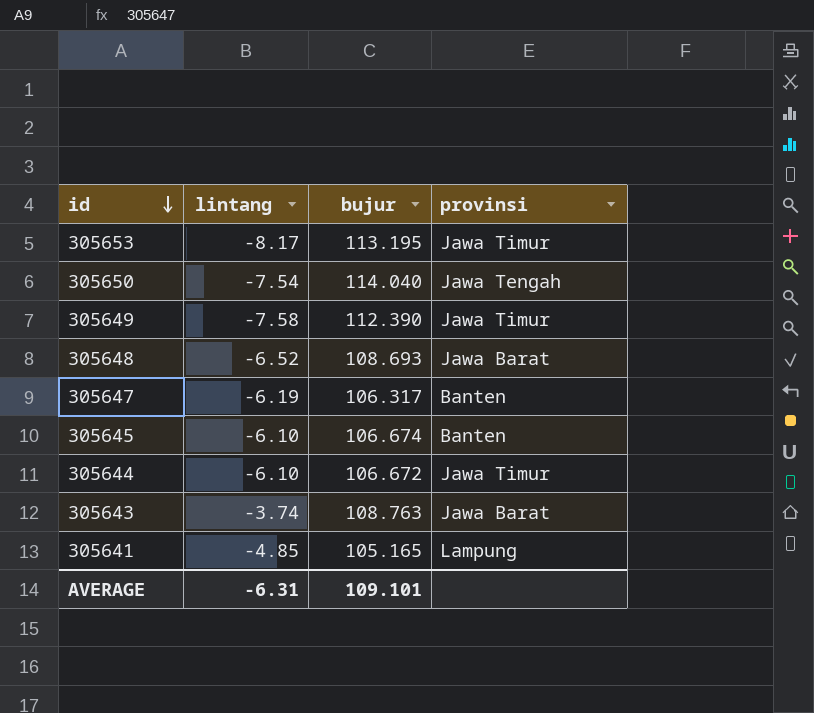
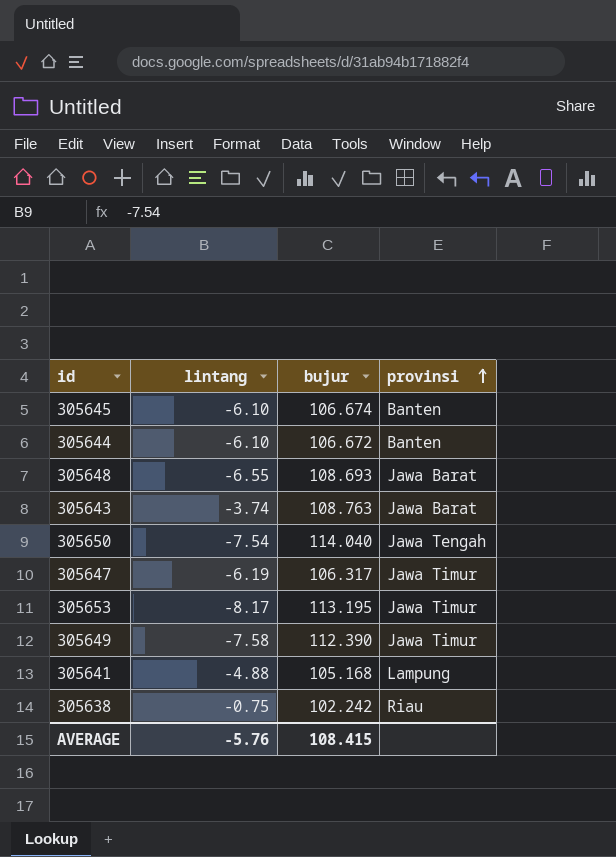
row order: id descending -> provinsi ascending
305644 | provinsi: Jawa Timur -> Banten
305648 | lintang: -6.52 -> -6.55
305647 | provinsi: Banten -> Jawa Timur
305641 | lintang: -4.85 -> -4.88
305641 | bujur: 105.165 -> 105.168
row 305638: none -> -0.75 | 102.242 | Riau
AVERAGE | lintang: -6.31 -> -5.76
AVERAGE | bujur: 109.101 -> 108.415

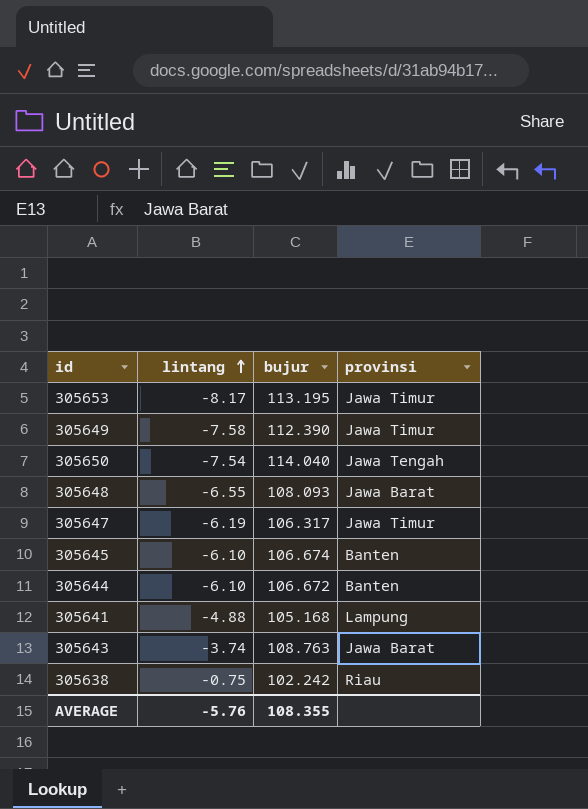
row order: provinsi ascending -> lintang ascending
305648 | bujur: 108.693 -> 108.093
AVERAGE | bujur: 108.415 -> 108.355

